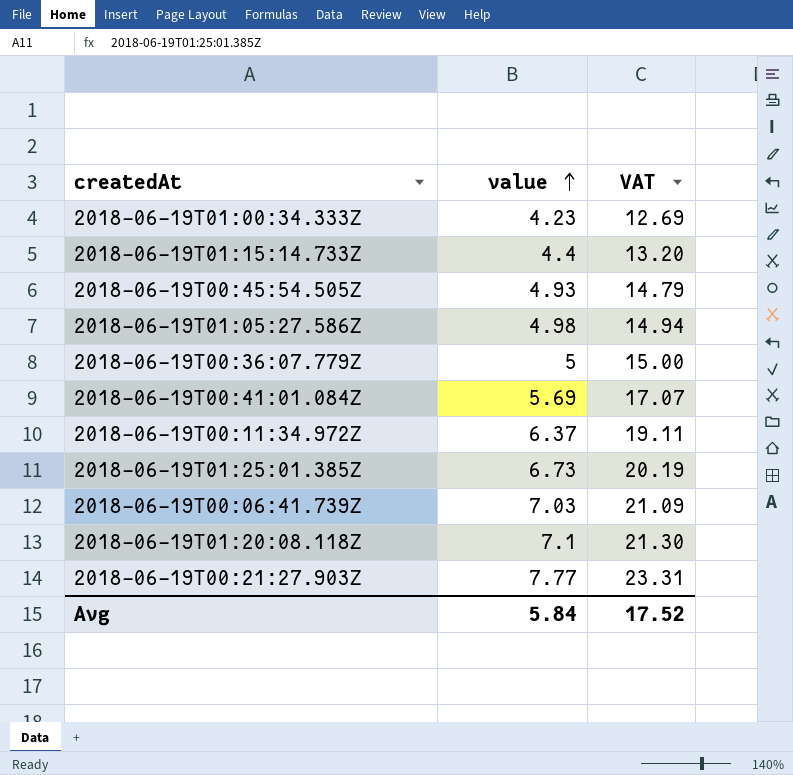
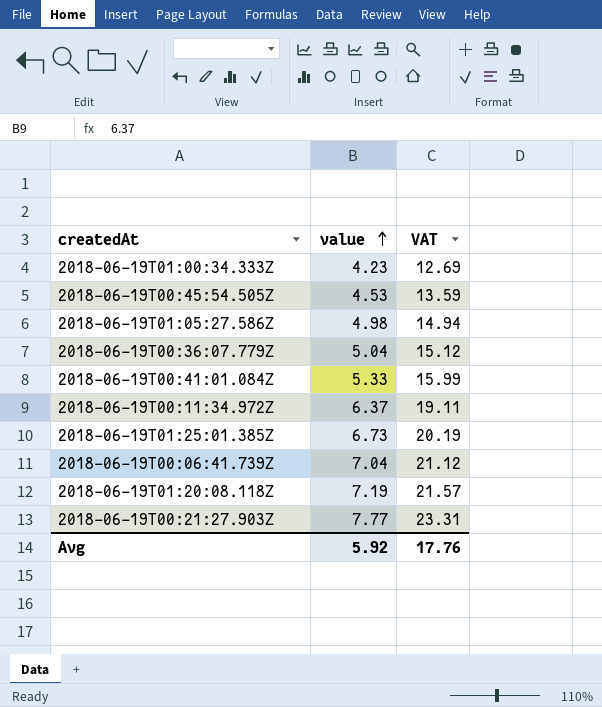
row 2018-06-19T01:15:14.733Z: 4.4 | 13.20 -> none
2018-06-19T00:45:54.505Z | value: 4.93 -> 4.53
2018-06-19T00:45:54.505Z | VAT: 14.79 -> 13.59
2018-06-19T00:36:07.779Z | value: 5 -> 5.04
2018-06-19T00:36:07.779Z | VAT: 15.00 -> 15.12
2018-06-19T00:41:01.084Z | value: 5.69 -> 5.33
2018-06-19T00:41:01.084Z | VAT: 17.07 -> 15.99
2018-06-19T00:06:41.739Z | value: 7.03 -> 7.04
2018-06-19T00:06:41.739Z | VAT: 21.09 -> 21.12
2018-06-19T01:20:08.118Z | value: 7.1 -> 7.19
2018-06-19T01:20:08.118Z | VAT: 21.30 -> 21.57
Avg | value: 5.84 -> 5.92
Avg | VAT: 17.52 -> 17.76

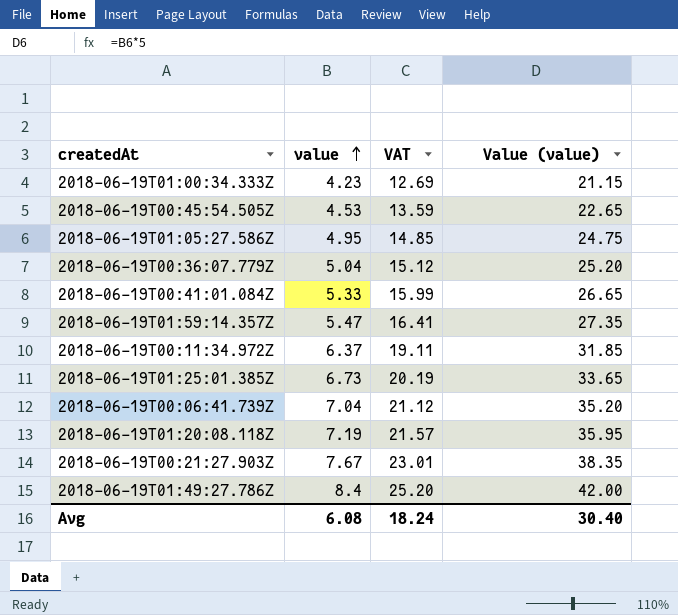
column Value (value) | formula: none -> [value] * 5
2018-06-19T01:05:27.586Z | value: 4.98 -> 4.95
2018-06-19T01:05:27.586Z | VAT: 14.94 -> 14.85
row 2018-06-19T01:59:14.357Z: none -> 5.47 | 16.41 | 27.35
2018-06-19T00:21:27.903Z | value: 7.77 -> 7.67
2018-06-19T00:21:27.903Z | VAT: 23.31 -> 23.01
row 2018-06-19T01:49:27.786Z: none -> 8.4 | 25.20 | 42.00
Avg | value: 5.92 -> 6.08
Avg | VAT: 17.76 -> 18.24

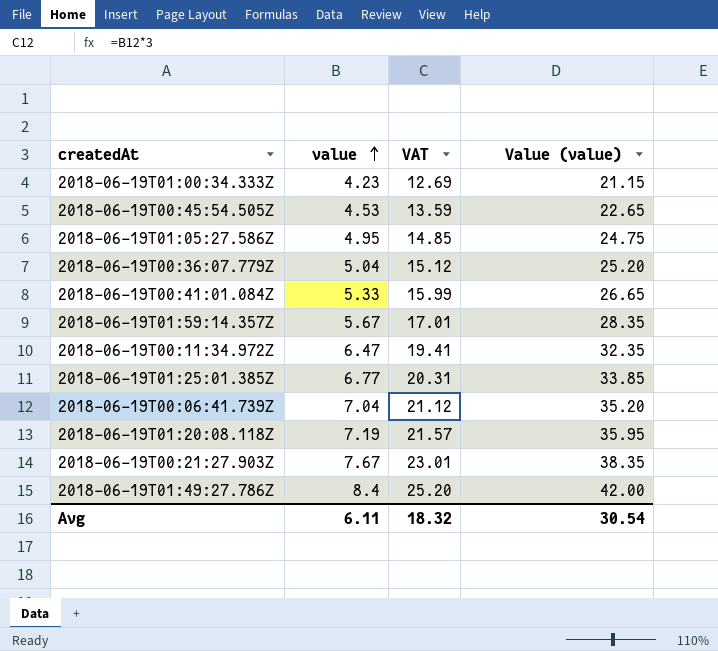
2018-06-19T01:59:14.357Z | value: 5.47 -> 5.67
2018-06-19T01:59:14.357Z | VAT: 16.41 -> 17.01
2018-06-19T01:59:14.357Z | Value (value): 27.35 -> 28.35
2018-06-19T00:11:34.972Z | value: 6.37 -> 6.47
2018-06-19T00:11:34.972Z | VAT: 19.11 -> 19.41
2018-06-19T00:11:34.972Z | Value (value): 31.85 -> 32.35
2018-06-19T01:25:01.385Z | value: 6.73 -> 6.77
2018-06-19T01:25:01.385Z | VAT: 20.19 -> 20.31
2018-06-19T01:25:01.385Z | Value (value): 33.65 -> 33.85
Avg | value: 6.08 -> 6.11
Avg | VAT: 18.24 -> 18.32
Avg | Value (value): 30.40 -> 30.54

